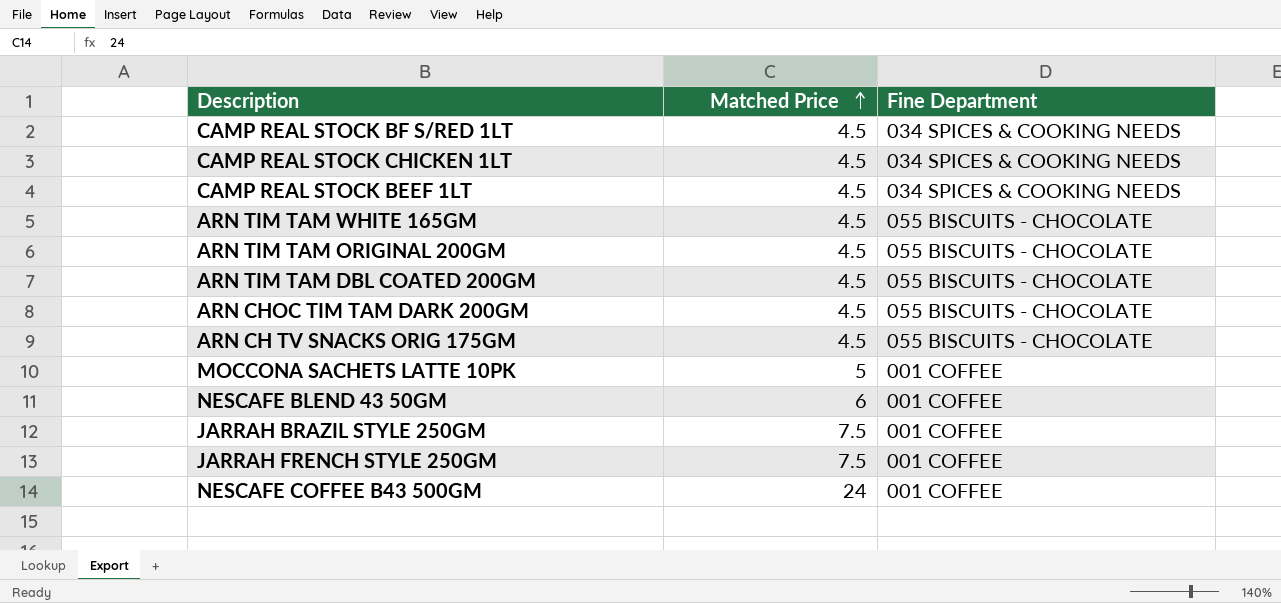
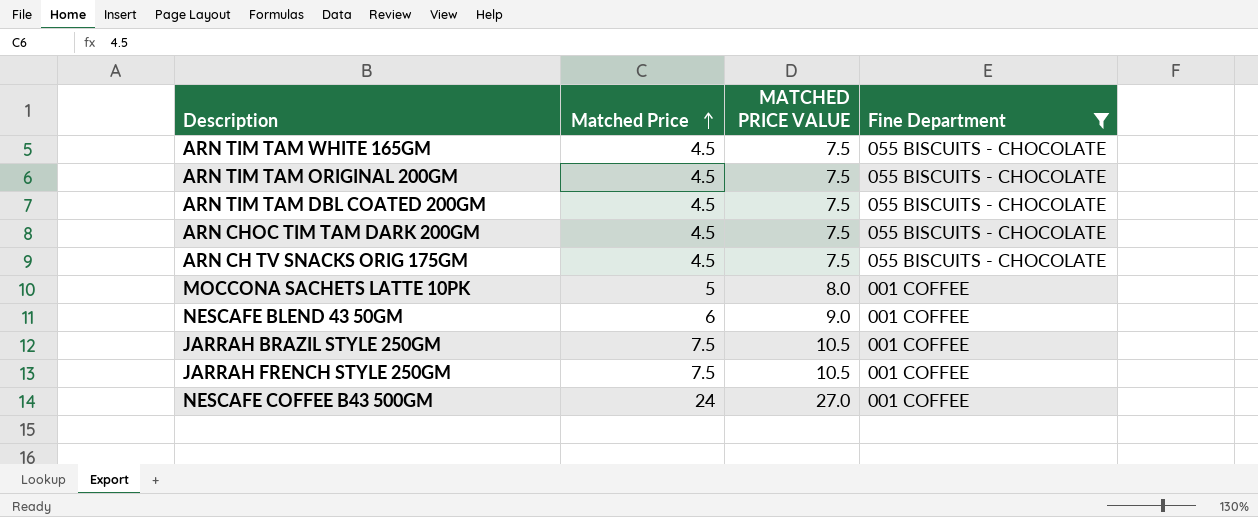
filter: none -> Fine Department != 034 SPICES & COOKING NEEDS
column MATCHED PRICE VALUE | formula: none -> [Matched Price] + 3

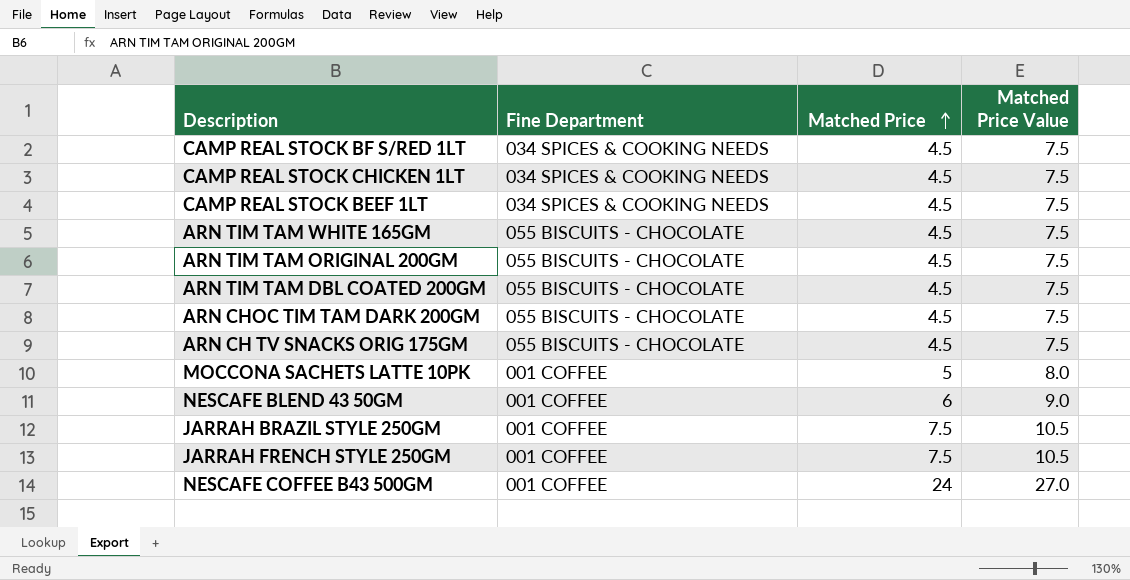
filter: Fine Department != 034 SPICES & COOKING NEEDS -> none
column Fine Department | position: 4 -> 2
column name: MATCHED PRICE VALUE -> Matched Price Value

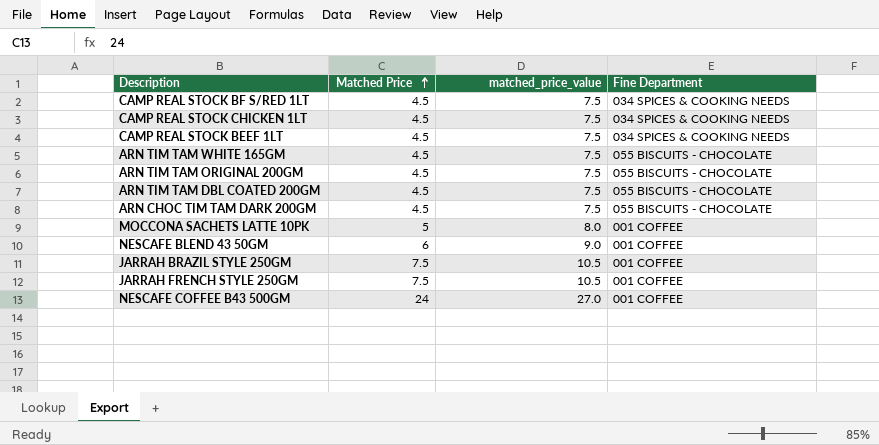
column name: Matched Price Value -> matched_price_value
column Fine Department | position: 2 -> 4
row ARN CH TV SNACKS ORIG 175GM: 055 BISCUITS - CHOCOLATE | 4.5 | 7.5 -> none

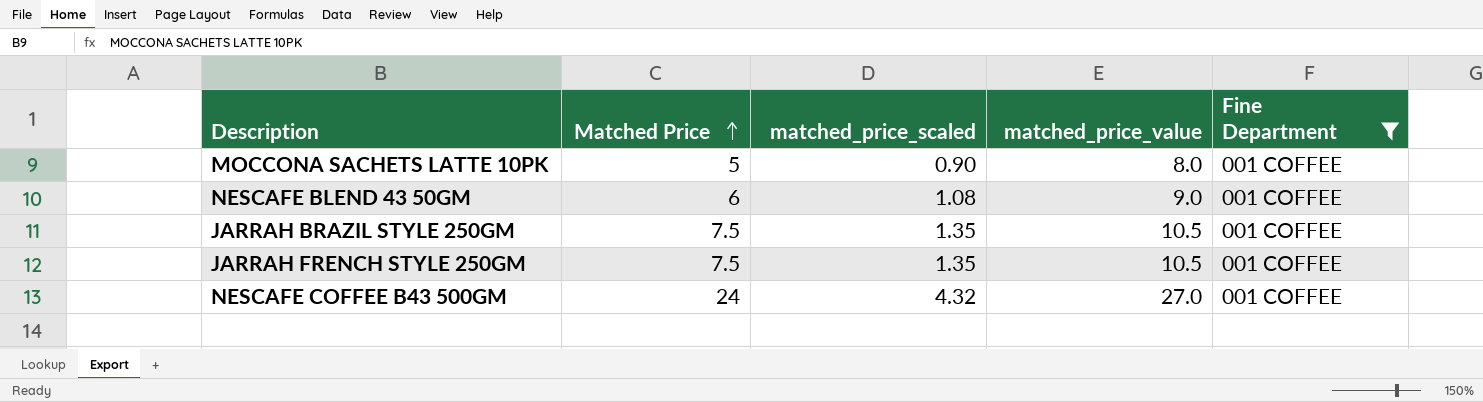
filter: none -> Fine Department = 001 COFFEE
column matched_price_scaled | formula: none -> [Matched Price] * 0.18

